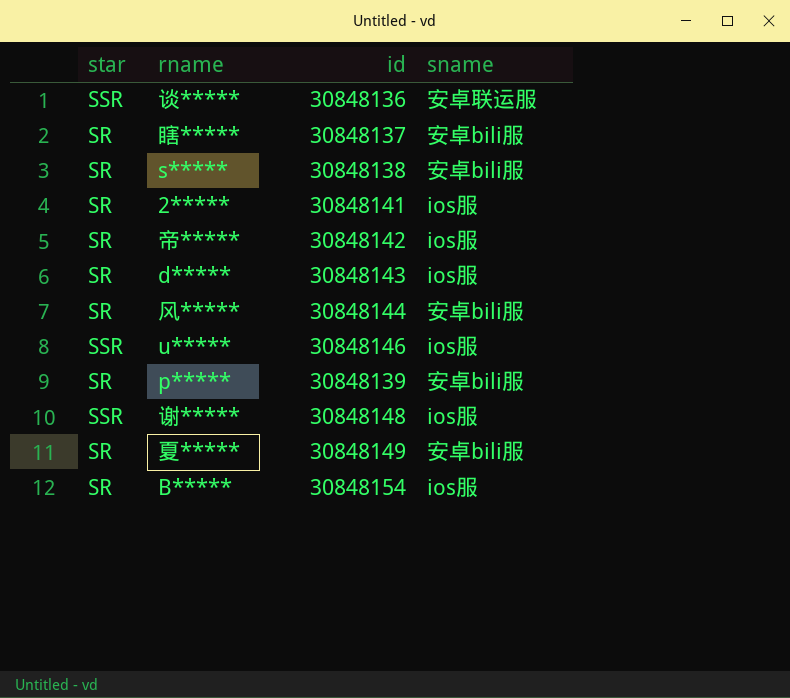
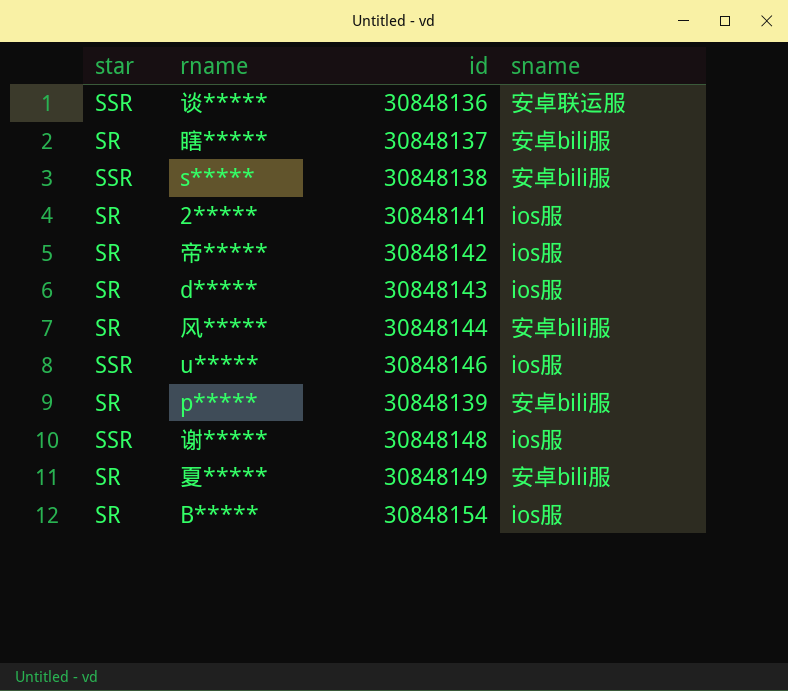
s***** | star: SR -> SSR

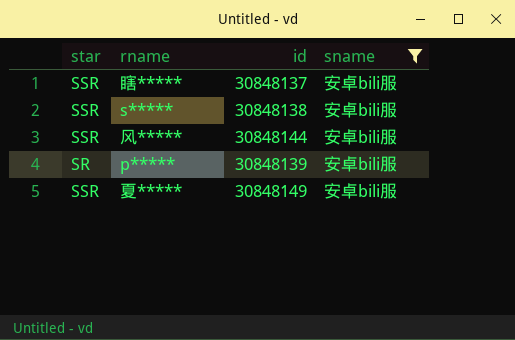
filter: none -> sname = 安卓bili服
瞎***** | star: SR -> SSR
风***** | star: SR -> SSR
夏***** | star: SR -> SSR

